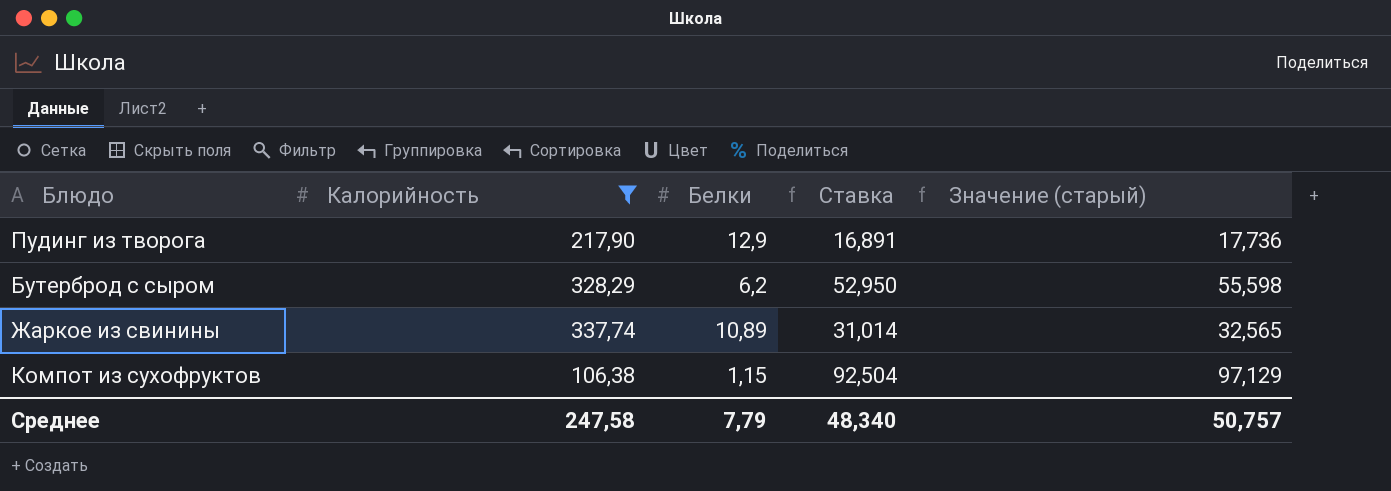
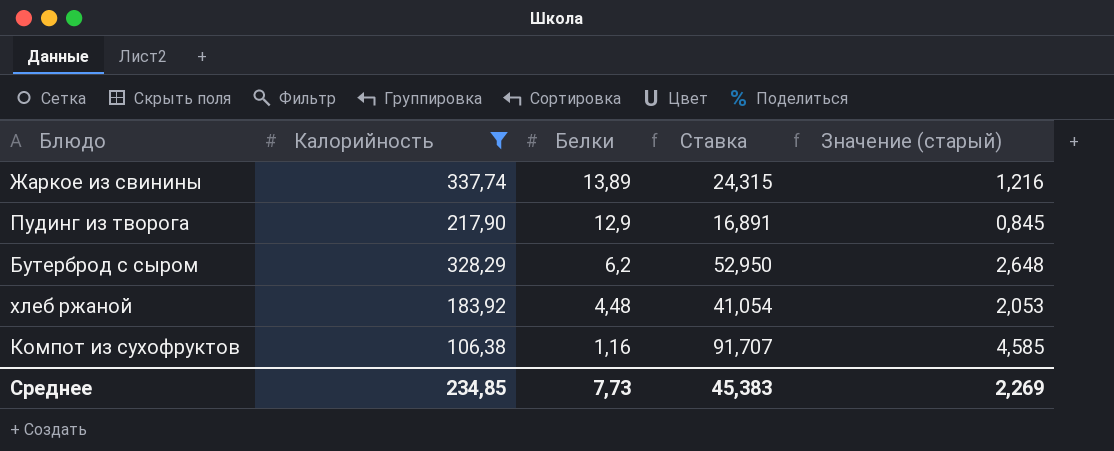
row order: none -> Белки descending
column Значение (старый) | formula: [Ставка] * 1,05 -> [Ставка] * 0,05
Жаркое из свинины | Белки: 10,89 -> 13,89
Жаркое из свинины | Ставка: 31,014 -> 24,315
row хлеб ржаной: none -> 183,92 | 4,48 | 41,054 | 2,053
Компот из сухофруктов | Белки: 1,15 -> 1,16
Компот из сухофруктов | Ставка: 92,504 -> 91,707
Среднее | Калорийность: 247,58 -> 234,85
Среднее | Белки: 7,79 -> 7,73
Среднее | Ставка: 48,340 -> 45,383
Среднее | Значение (старый): 50,757 -> 2,269

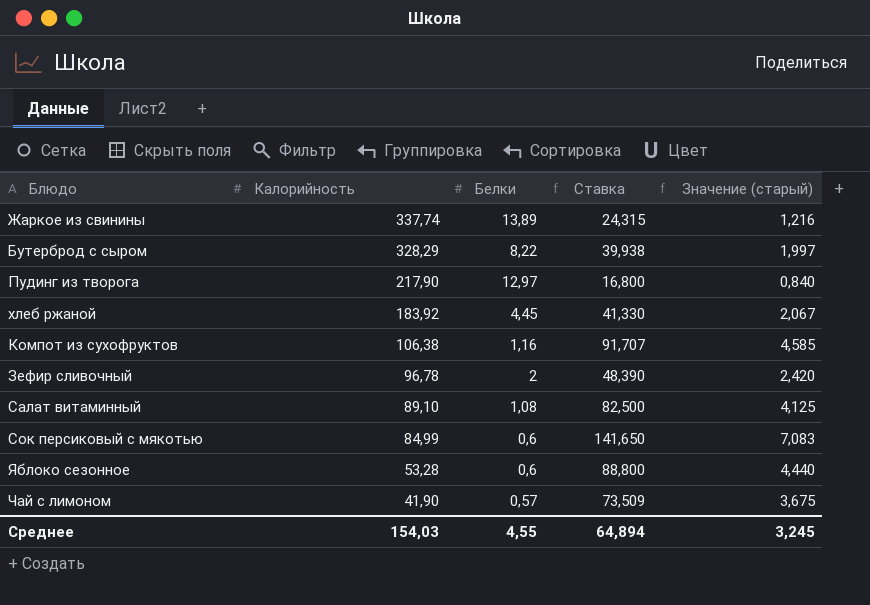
filter: Калорийность >= 106,38 -> none
row order: Белки descending -> Калорийность descending
Бутерброд с сыром | Белки: 6,2 -> 8,22
Бутерброд с сыром | Ставка: 52,950 -> 39,938
Бутерброд с сыром | Значение (старый): 2,648 -> 1,997
Пудинг из творога | Белки: 12,9 -> 12,97
Пудинг из творога | Ставка: 16,891 -> 16,800
Пудинг из творога | Значение (старый): 0,845 -> 0,840
хлеб ржаной | Белки: 4,48 -> 4,45
хлеб ржаной | Ставка: 41,054 -> 41,330
хлеб ржаной | Значение (старый): 2,053 -> 2,067
Среднее | Калорийность: 234,85 -> 154,03
Среднее | Белки: 7,73 -> 4,55
Среднее | Ставка: 45,383 -> 64,894
Среднее | Значение (старый): 2,269 -> 3,245

